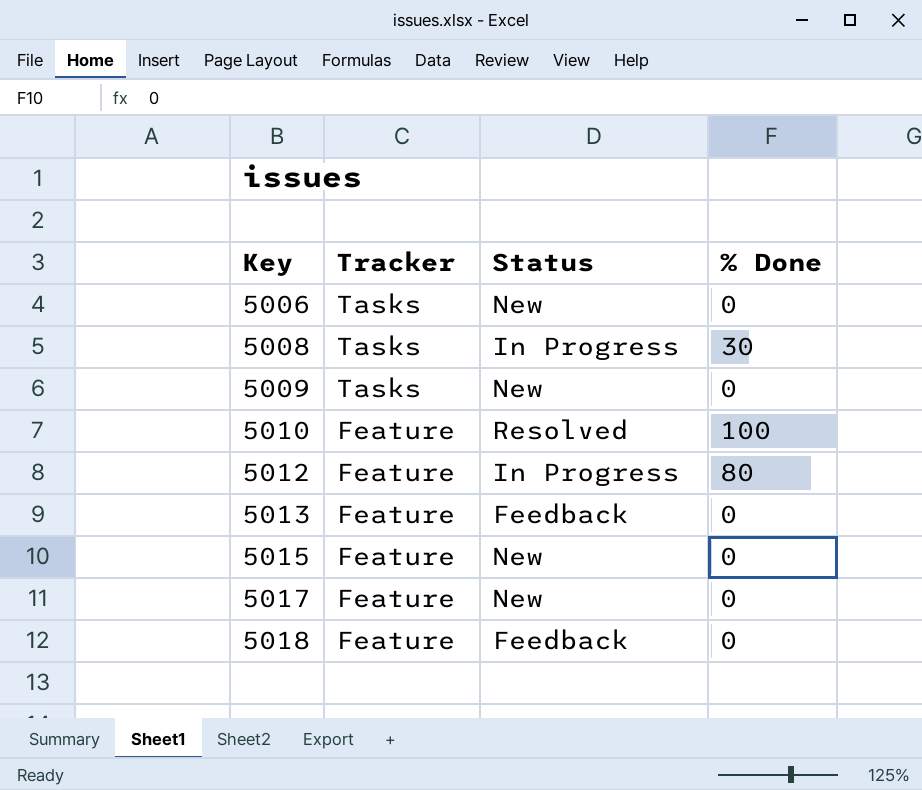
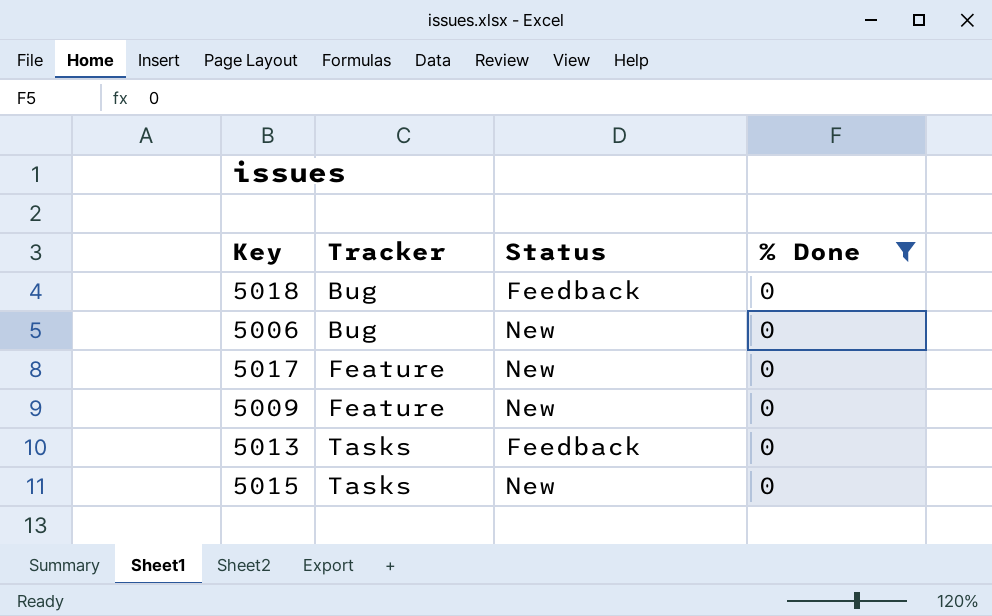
filter: none -> % Done = 0
row order: Key ascending -> Tracker ascending
5018 | Tracker: Feature -> Bug
5006 | Tracker: Tasks -> Bug
5009 | Tracker: Tasks -> Feature
5013 | Tracker: Feature -> Tasks
5015 | Tracker: Feature -> Tasks

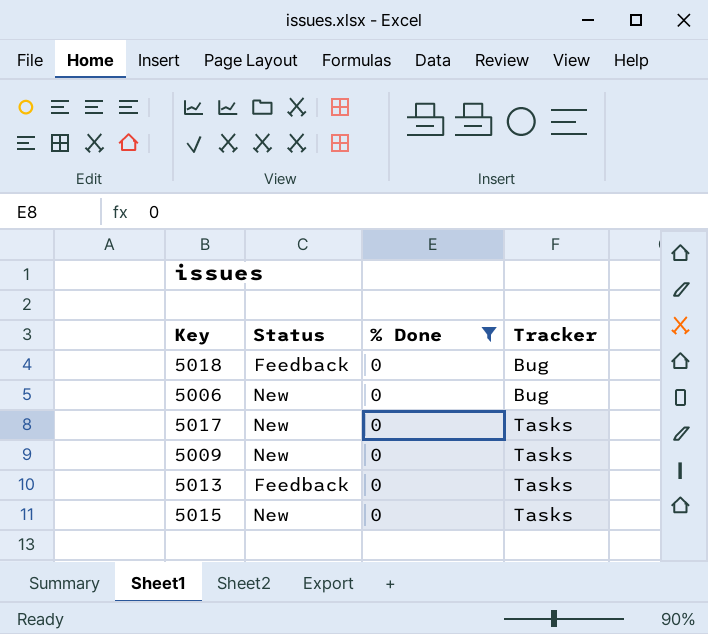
column Tracker | position: 2 -> 4
5017 | Tracker: Feature -> Tasks
5009 | Tracker: Feature -> Tasks

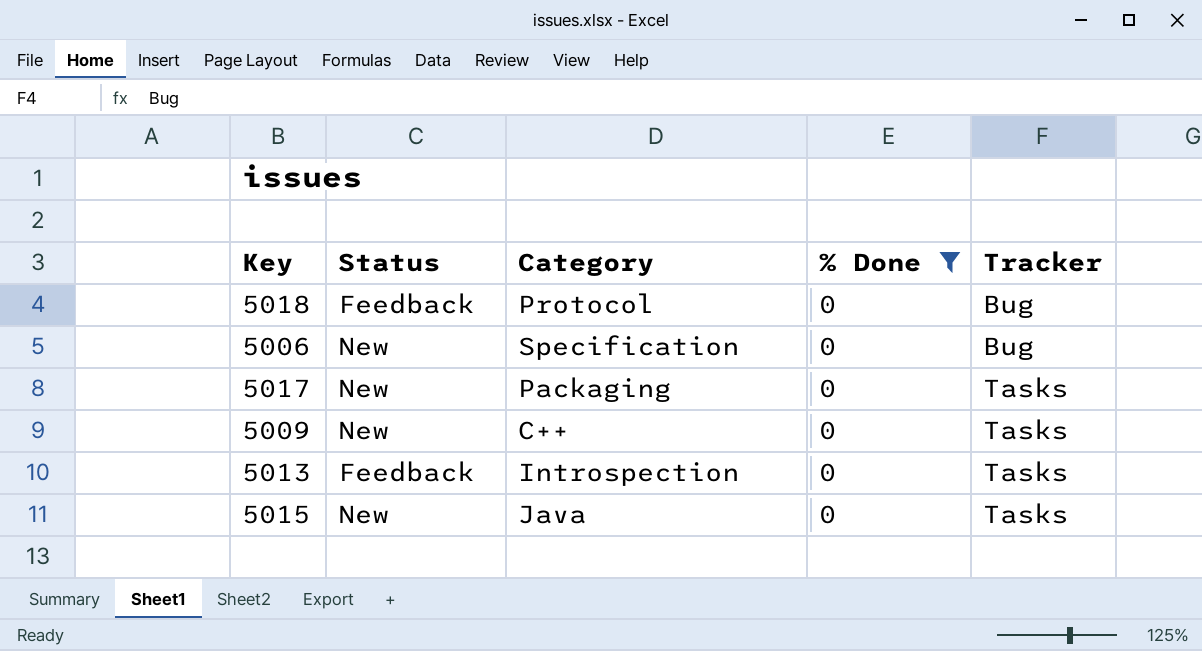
column Category | position: none -> 3

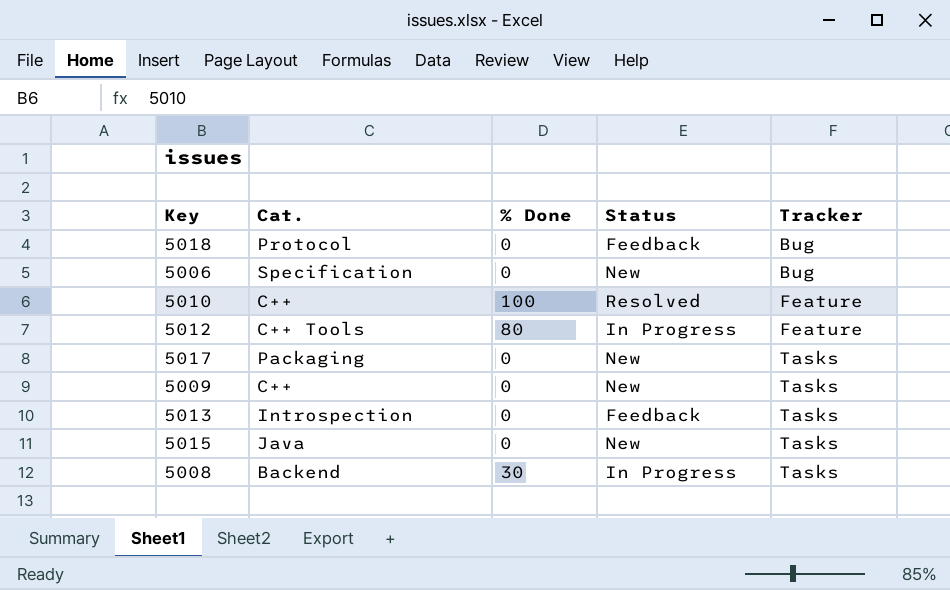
filter: % Done = 0 -> none
column name: Category -> Cat.
column Status | position: 2 -> 4

